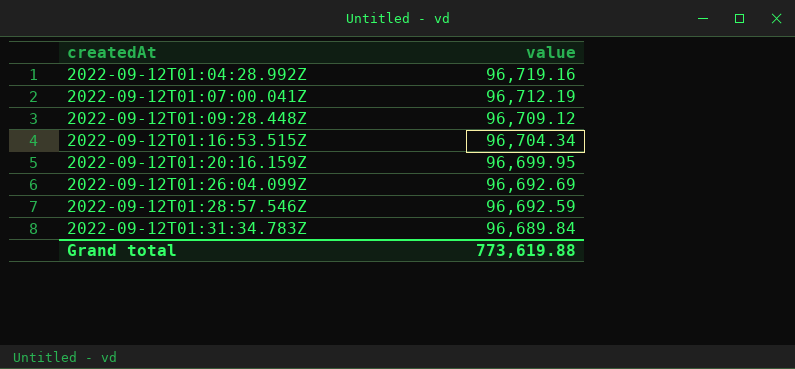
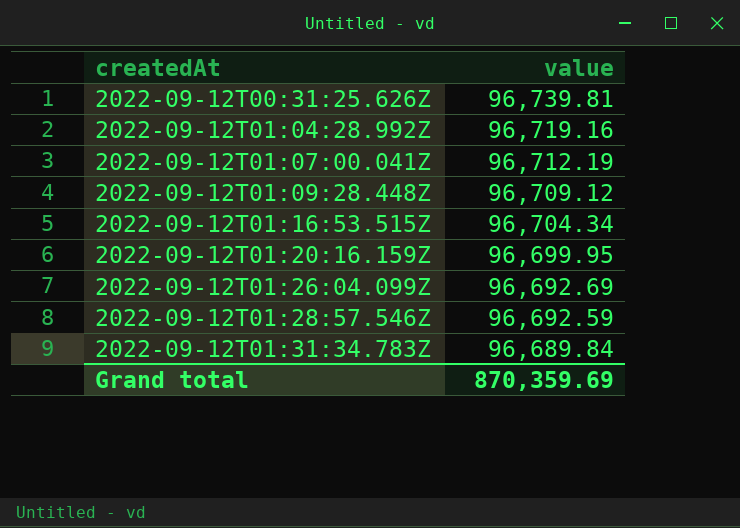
row 2022-09-12T00:31:25.626Z: none -> 96,739.81
Grand total | value: 773,619.88 -> 870,359.69

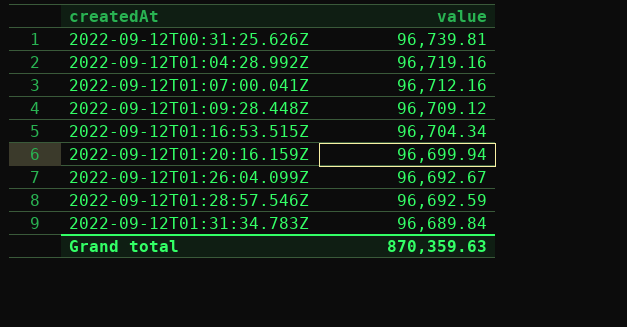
2022-09-12T01:07:00.041Z | value: 96,712.19 -> 96,712.16
2022-09-12T01:20:16.159Z | value: 96,699.95 -> 96,699.94
2022-09-12T01:26:04.099Z | value: 96,692.69 -> 96,692.67
Grand total | value: 870,359.69 -> 870,359.63

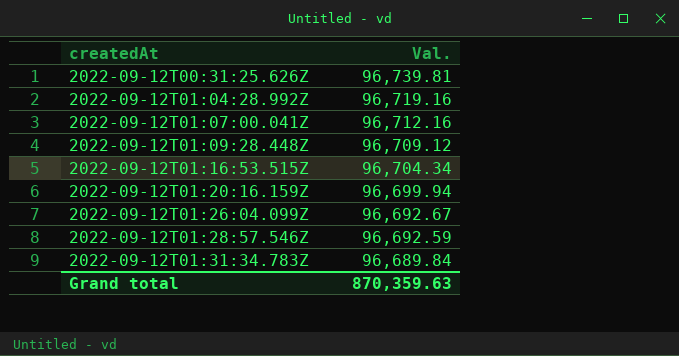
column name: value -> Val.

